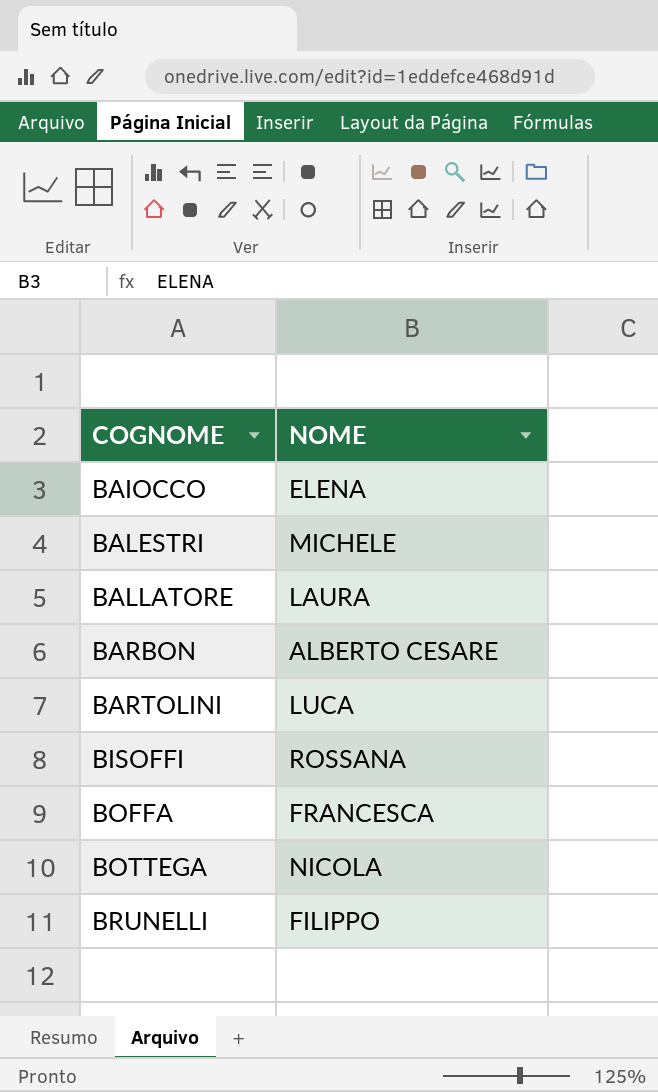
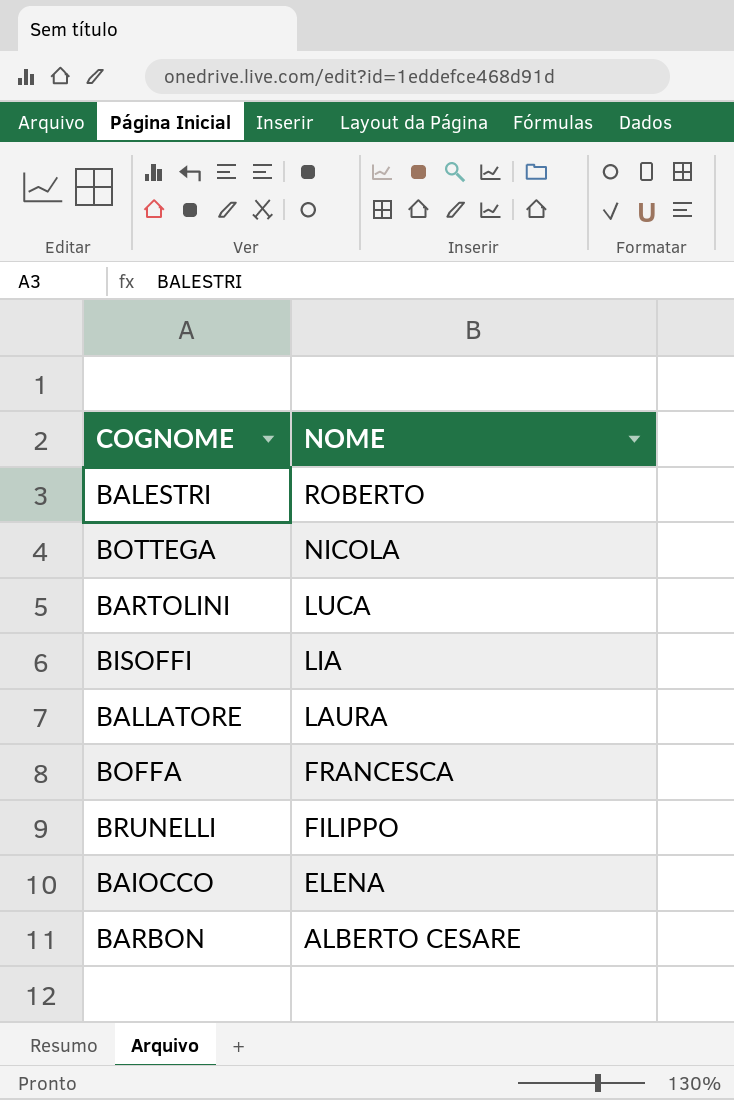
row order: COGNOME ascending -> NOME descending
BALESTRI | NOME: MICHELE -> ROBERTO
BISOFFI | NOME: ROSSANA -> LIA

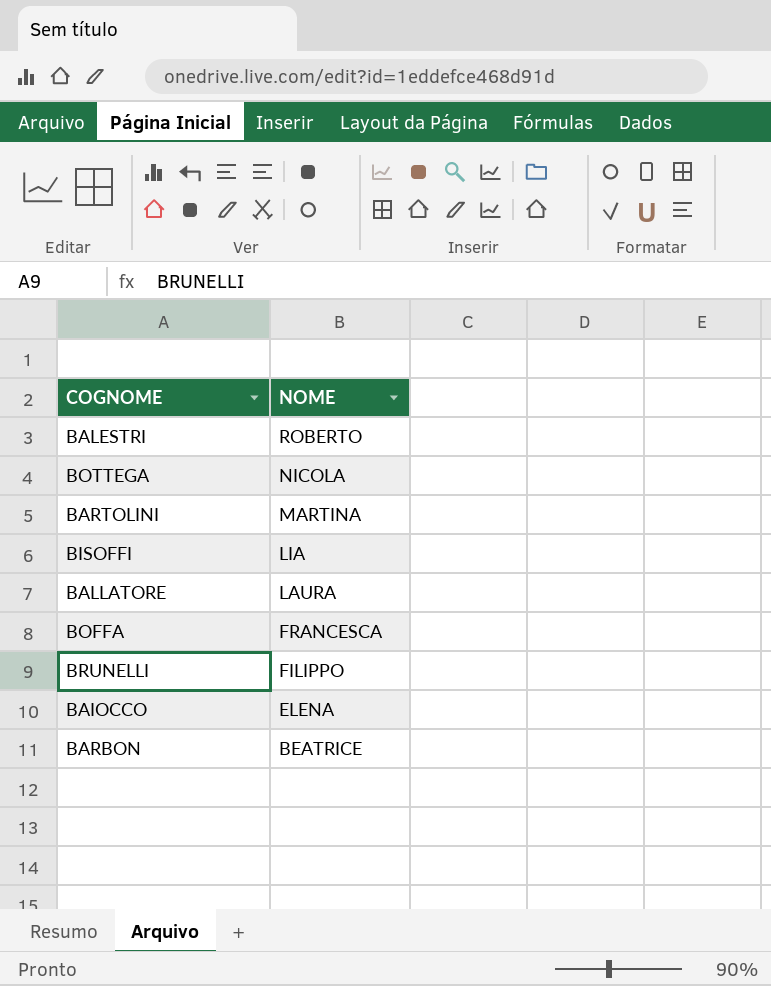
BARTOLINI | NOME: LUCA -> MARTINA
BARBON | NOME: ALBERTO CESARE -> BEATRICE

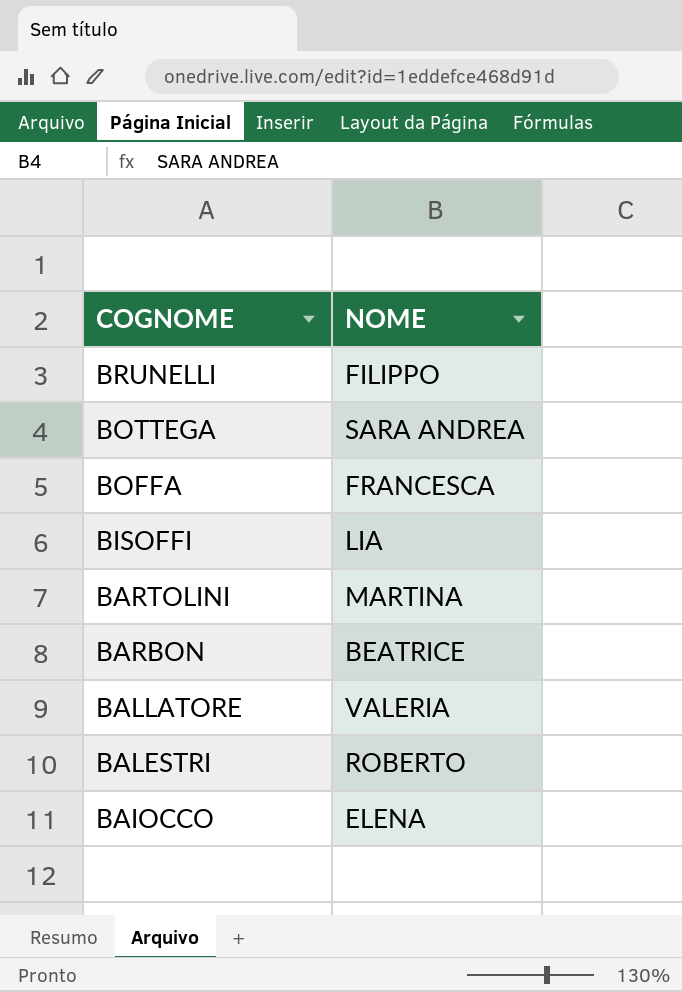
row order: NOME descending -> COGNOME descending
BOTTEGA | NOME: NICOLA -> SARA ANDREA
BALLATORE | NOME: LAURA -> VALERIA

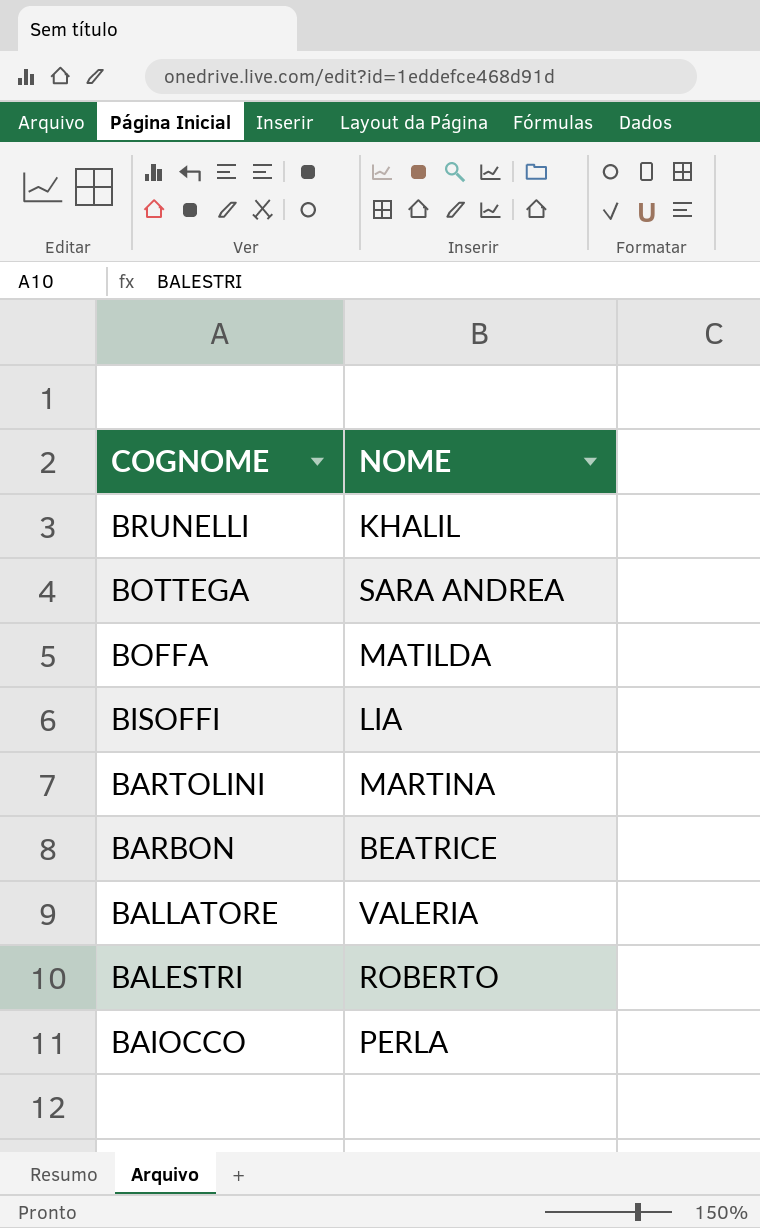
BRUNELLI | NOME: FILIPPO -> KHALIL
BOFFA | NOME: FRANCESCA -> MATILDA
BAIOCCO | NOME: ELENA -> PERLA

